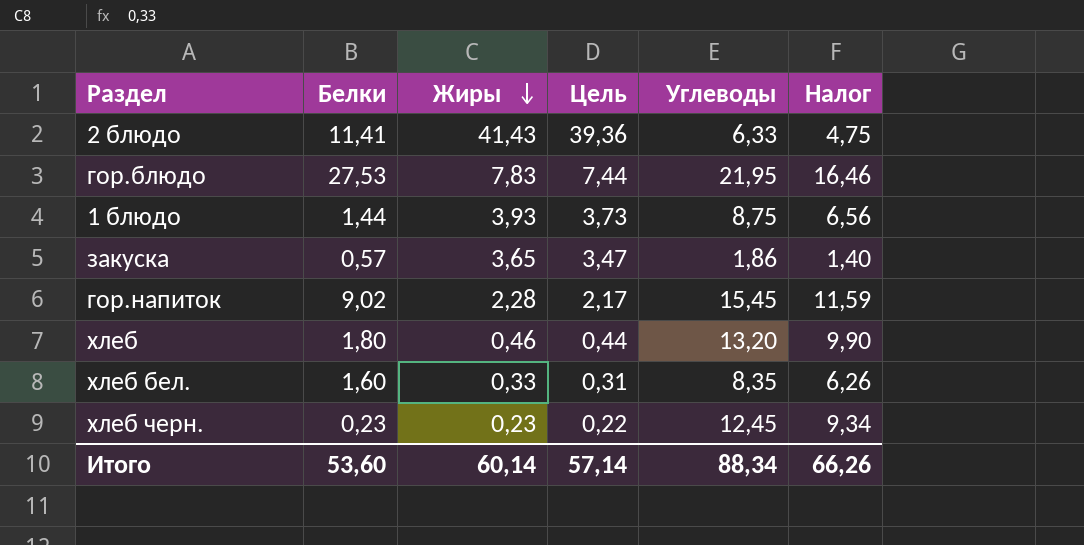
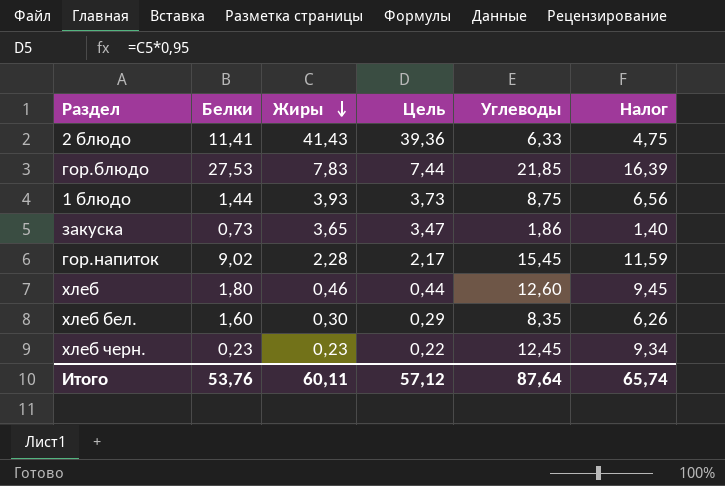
гор.блюдо | Углеводы: 21,95 -> 21,85
гор.блюдо | Налог: 16,46 -> 16,39
закуска | Белки: 0,57 -> 0,73
хлеб | Углеводы: 13,20 -> 12,60
хлеб | Налог: 9,90 -> 9,45
хлеб бел. | Жиры: 0,33 -> 0,30
хлеб бел. | Цель: 0,31 -> 0,29
Итого | Белки: 53,60 -> 53,76
Итого | Жиры: 60,14 -> 60,11
Итого | Цель: 57,14 -> 57,12
Итого | Углеводы: 88,34 -> 87,64
Итого | Налог: 66,26 -> 65,74

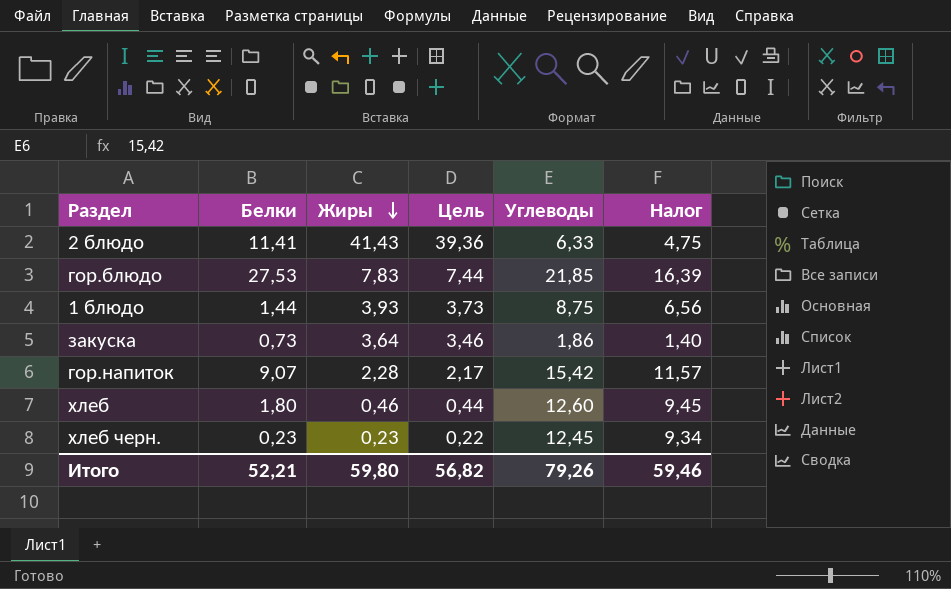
row хлеб бел.: 1,60 | 0,30 | 0,29 | 8,35 | 6,26 -> none
закуска | Жиры: 3,65 -> 3,64
закуска | Цель: 3,47 -> 3,46
гор.напиток | Белки: 9,02 -> 9,07
гор.напиток | Углеводы: 15,45 -> 15,42
гор.напиток | Налог: 11,59 -> 11,57
Итого | Белки: 53,76 -> 52,21
Итого | Жиры: 60,11 -> 59,80
Итого | Цель: 57,12 -> 56,82
Итого | Углеводы: 87,64 -> 79,26
Итого | Налог: 65,74 -> 59,46

